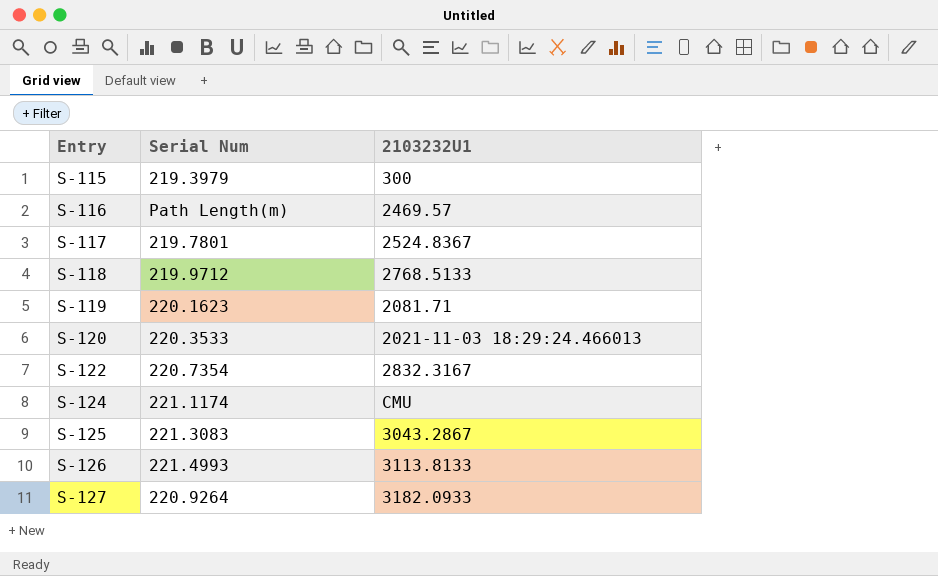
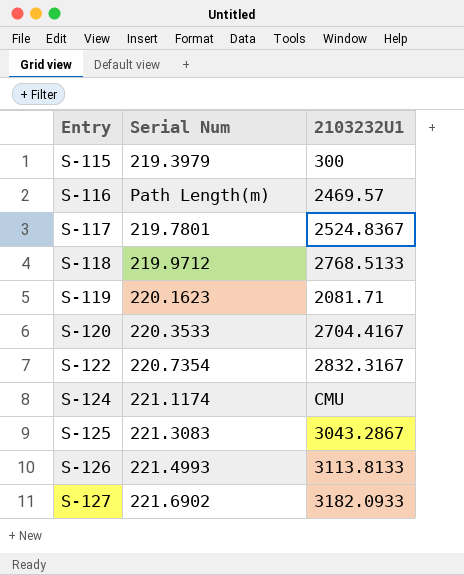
S-120 | 2103232U1: 2021-11-03 18:29:24.466013 -> 2704.4167
S-127 | Serial Num: 220.9264 -> 221.6902

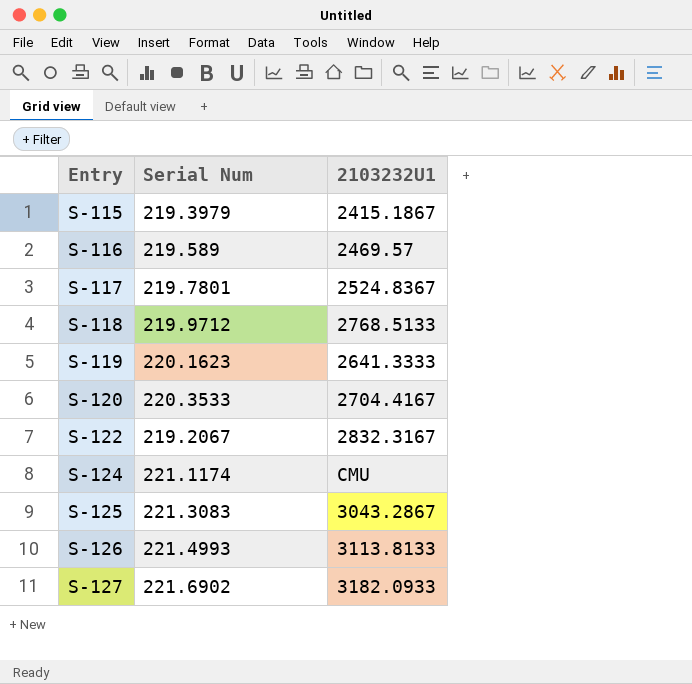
S-115 | 2103232U1: 300 -> 2415.1867
S-116 | Serial Num: Path Length(m) -> 219.589
S-119 | 2103232U1: 2081.71 -> 2641.3333
S-122 | Serial Num: 220.7354 -> 219.2067

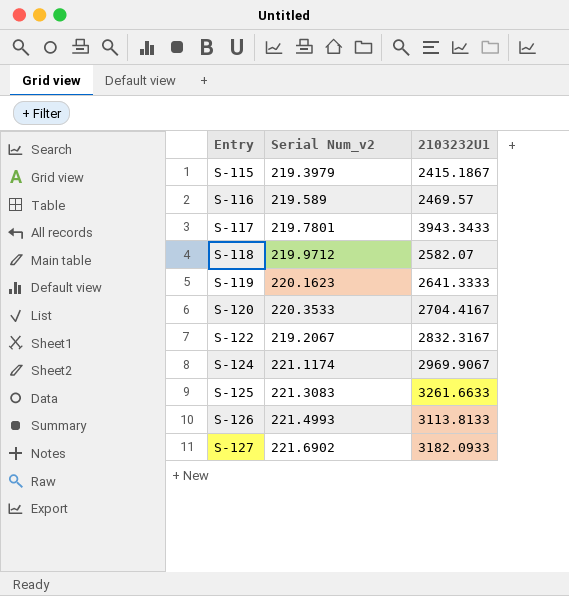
column name: Serial Num -> Serial Num_v2
S-117 | 2103232U1: 2524.8367 -> 3943.3433
S-118 | 2103232U1: 2768.5133 -> 2582.07
S-124 | 2103232U1: CMU -> 2969.9067
S-125 | 2103232U1: 3043.2867 -> 3261.6633

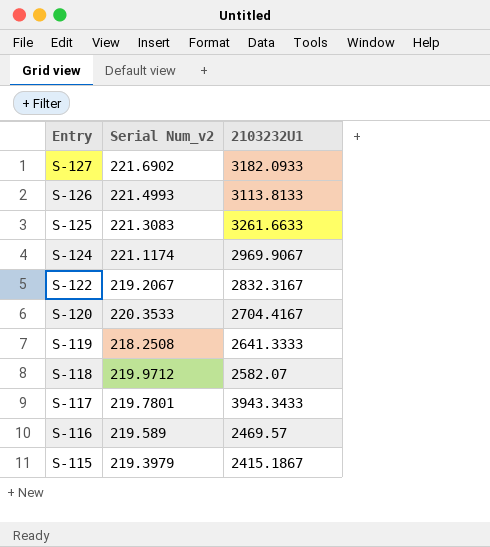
row order: Entry ascending -> Entry descending
S-119 | Serial Num_v2: 220.1623 -> 218.2508

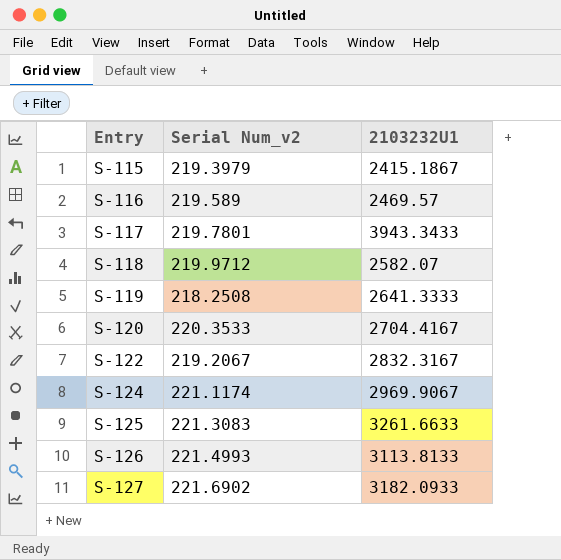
row order: Entry descending -> Entry ascending

